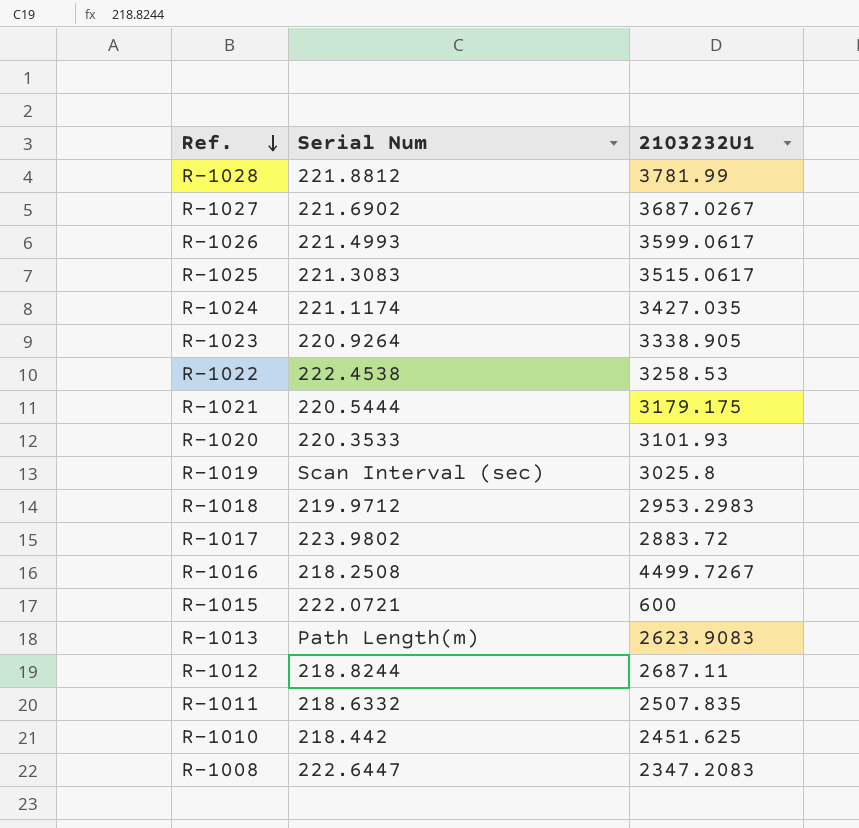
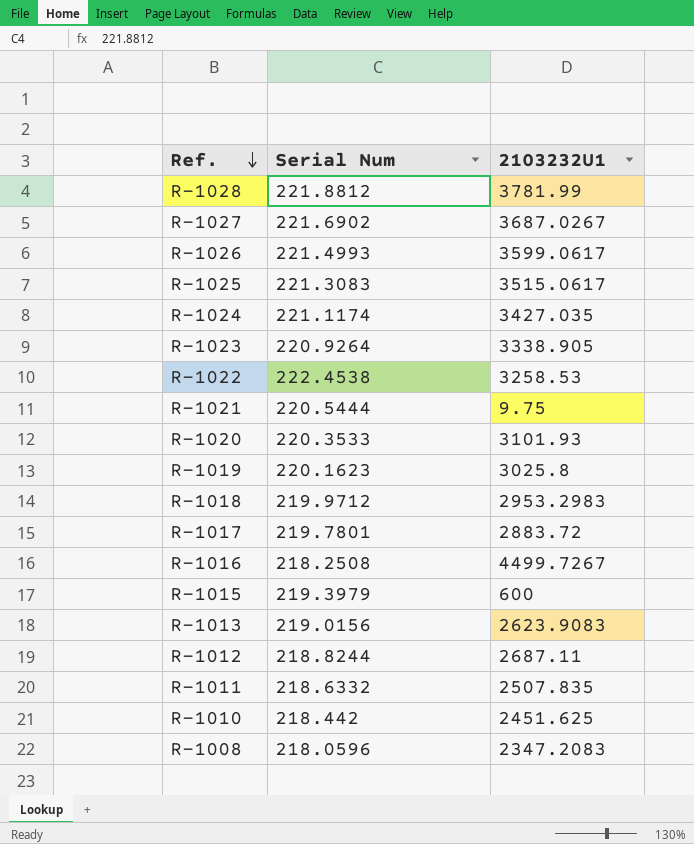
R-1021 | 2103232U1: 3179.175 -> 9.75
R-1019 | Serial Num: Scan Interval (sec) -> 220.1623
R-1017 | Serial Num: 223.9802 -> 219.7801
R-1015 | Serial Num: 222.0721 -> 219.3979
R-1013 | Serial Num: Path Length(m) -> 219.0156
R-1008 | Serial Num: 222.6447 -> 218.0596

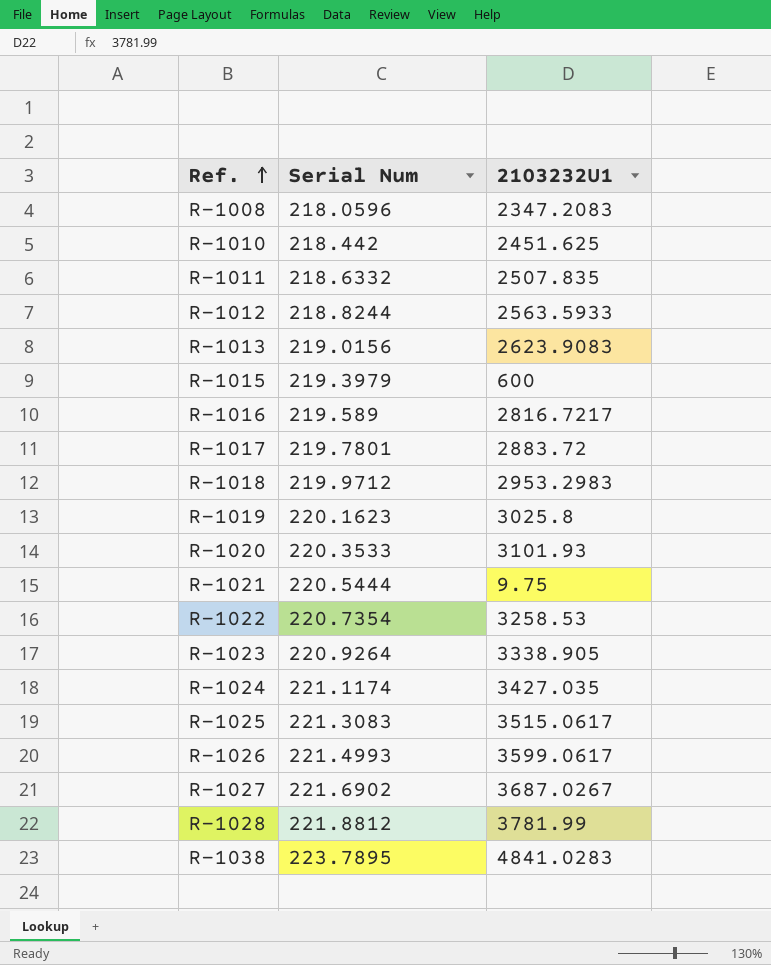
row order: Ref. descending -> Ref. ascending
R-1012 | 2103232U1: 2687.11 -> 2563.5933
R-1016 | Serial Num: 218.2508 -> 219.589
R-1016 | 2103232U1: 4499.7267 -> 2816.7217
R-1022 | Serial Num: 222.4538 -> 220.7354
row R-1038: none -> 223.7895 | 4841.0283

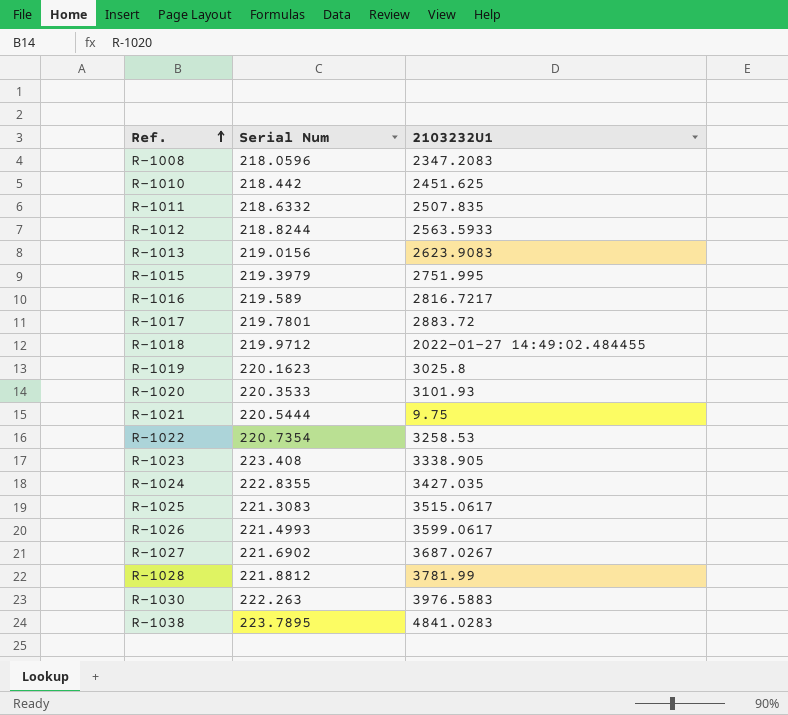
R-1015 | 2103232U1: 600 -> 2751.995
R-1018 | 2103232U1: 2953.2983 -> 2022-01-27 14:49:02.484455
R-1023 | Serial Num: 220.9264 -> 223.408
R-1024 | Serial Num: 221.1174 -> 222.8355
row R-1030: none -> 222.263 | 3976.5883

